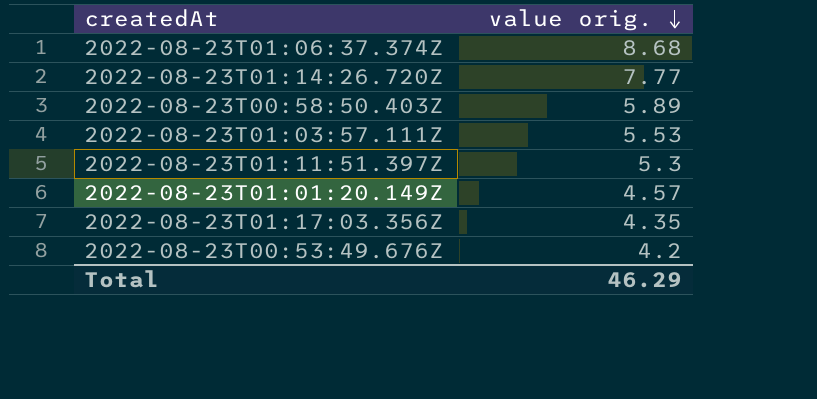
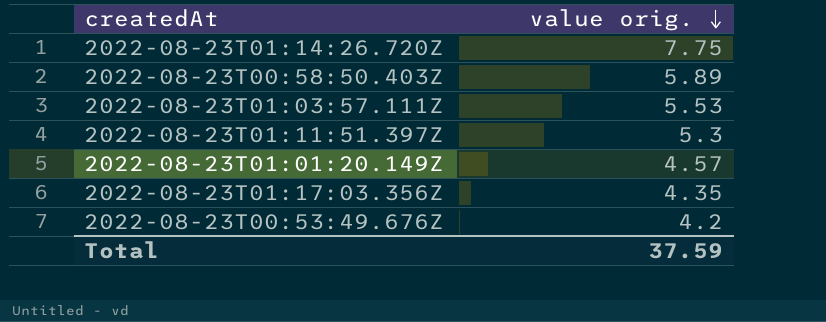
row 2022-08-23T01:06:37.374Z: 8.68 -> none
2022-08-23T01:14:26.720Z | value orig.: 7.77 -> 7.75
Total | value orig.: 46.29 -> 37.59

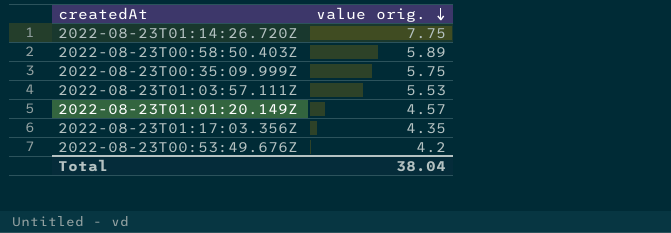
row 2022-08-23T01:11:51.397Z: 5.3 -> none
row 2022-08-23T00:35:09.999Z: none -> 5.75
Total | value orig.: 37.59 -> 38.04

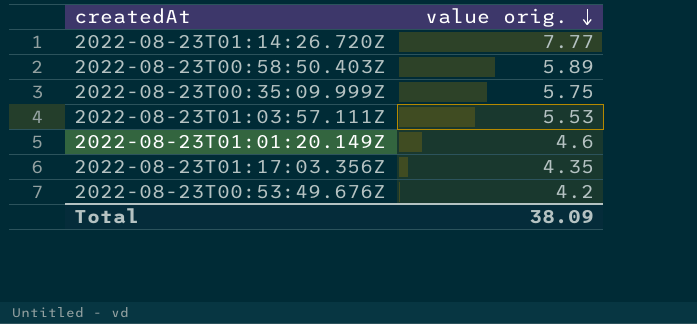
2022-08-23T01:14:26.720Z | value orig.: 7.75 -> 7.77
2022-08-23T01:01:20.149Z | value orig.: 4.57 -> 4.6
Total | value orig.: 38.04 -> 38.09

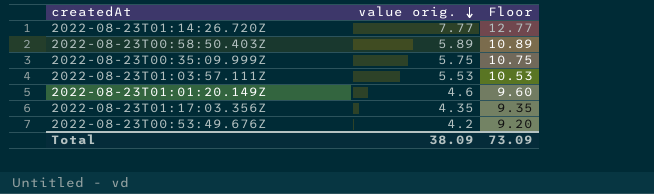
column Floor | formula: none -> [value orig.] + 5

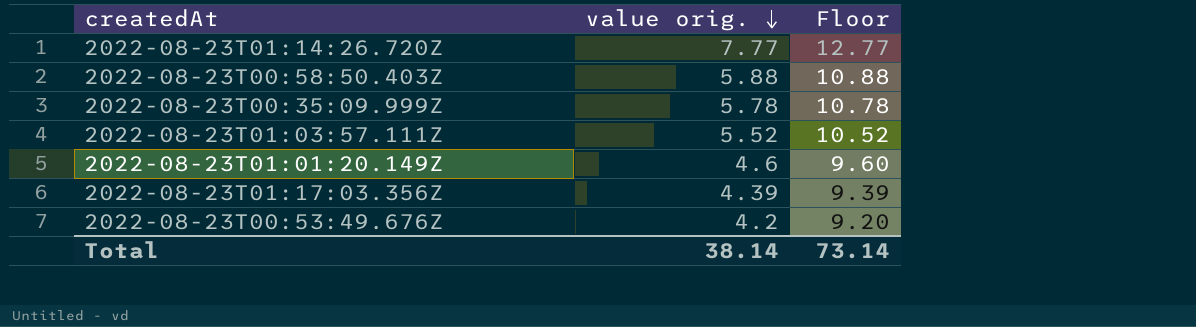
2022-08-23T00:58:50.403Z | value orig.: 5.89 -> 5.88
2022-08-23T00:58:50.403Z | Floor: 10.89 -> 10.88
2022-08-23T00:35:09.999Z | value orig.: 5.75 -> 5.78
2022-08-23T00:35:09.999Z | Floor: 10.75 -> 10.78
2022-08-23T01:03:57.111Z | value orig.: 5.53 -> 5.52
2022-08-23T01:03:57.111Z | Floor: 10.53 -> 10.52
2022-08-23T01:17:03.356Z | value orig.: 4.35 -> 4.39
2022-08-23T01:17:03.356Z | Floor: 9.35 -> 9.39
Total | value orig.: 38.09 -> 38.14
Total | Floor: 73.09 -> 73.14

